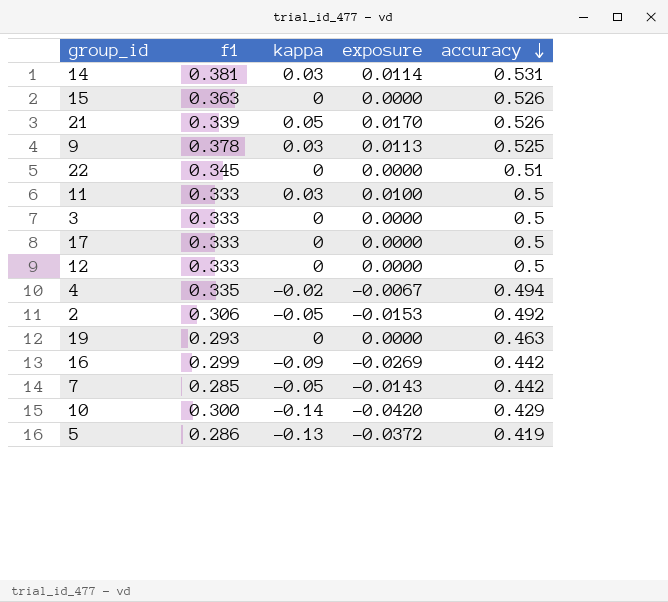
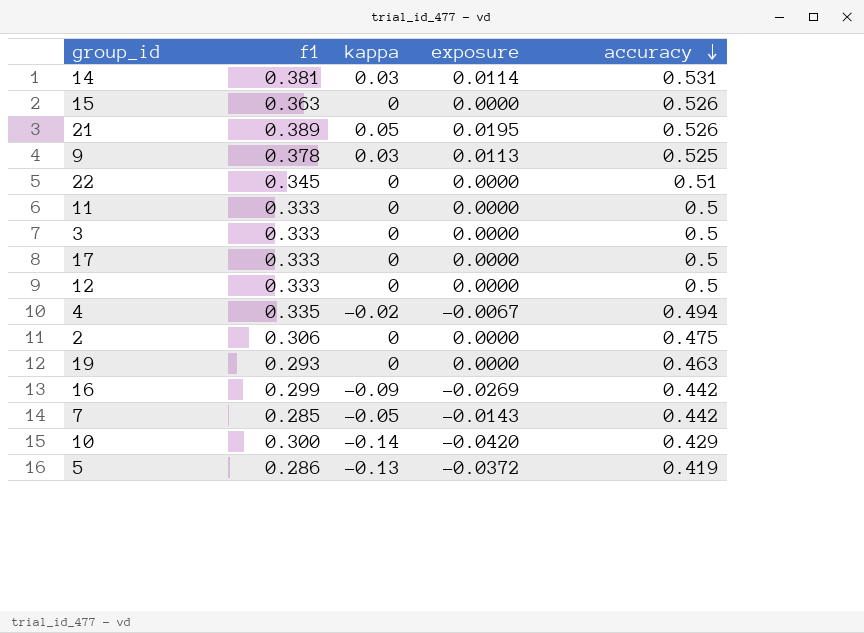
21 | f1: 0.339 -> 0.389
21 | exposure: 0.0170 -> 0.0195
11 | kappa: 0.03 -> 0
11 | exposure: 0.0100 -> 0.0000
2 | kappa: -0.05 -> 0
2 | exposure: -0.0153 -> 0.0000
2 | accuracy: 0.492 -> 0.475

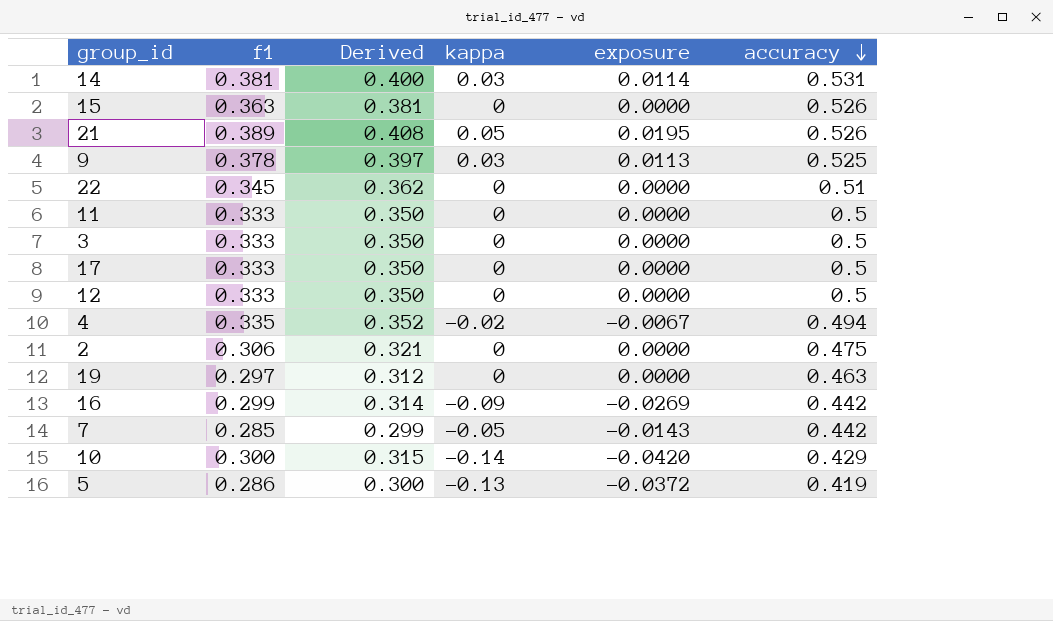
column Derived | formula: none -> [f1] * 1.05
19 | f1: 0.293 -> 0.297

